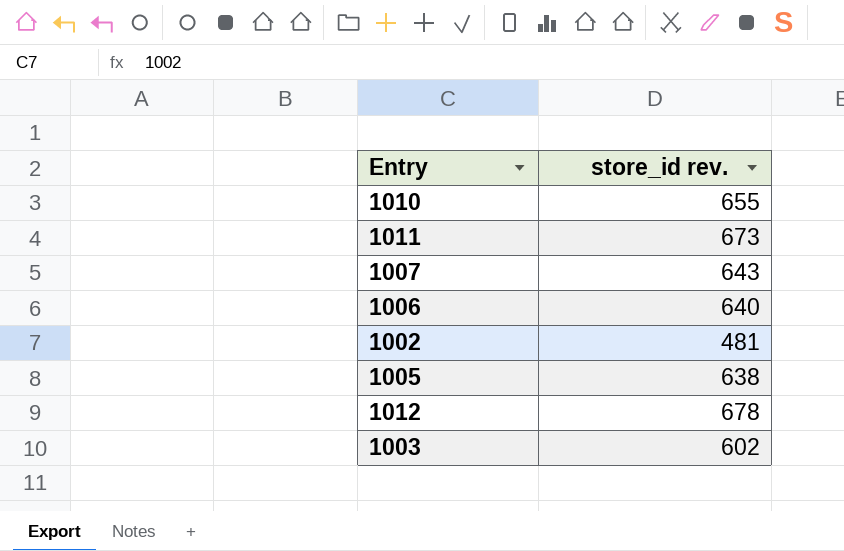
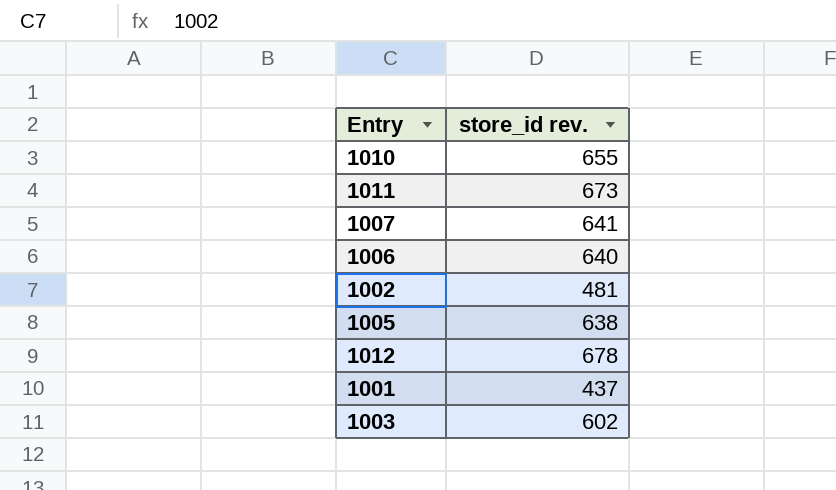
1007 | store_id rev.: 643 -> 641
row 1001: none -> 437

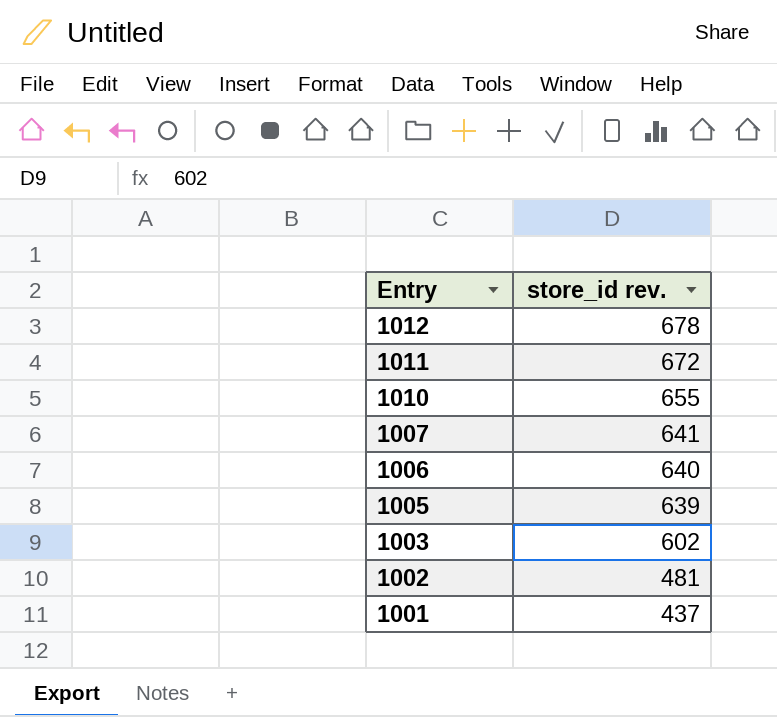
row order: none -> Entry descending
1011 | store_id rev.: 673 -> 672
1005 | store_id rev.: 638 -> 639

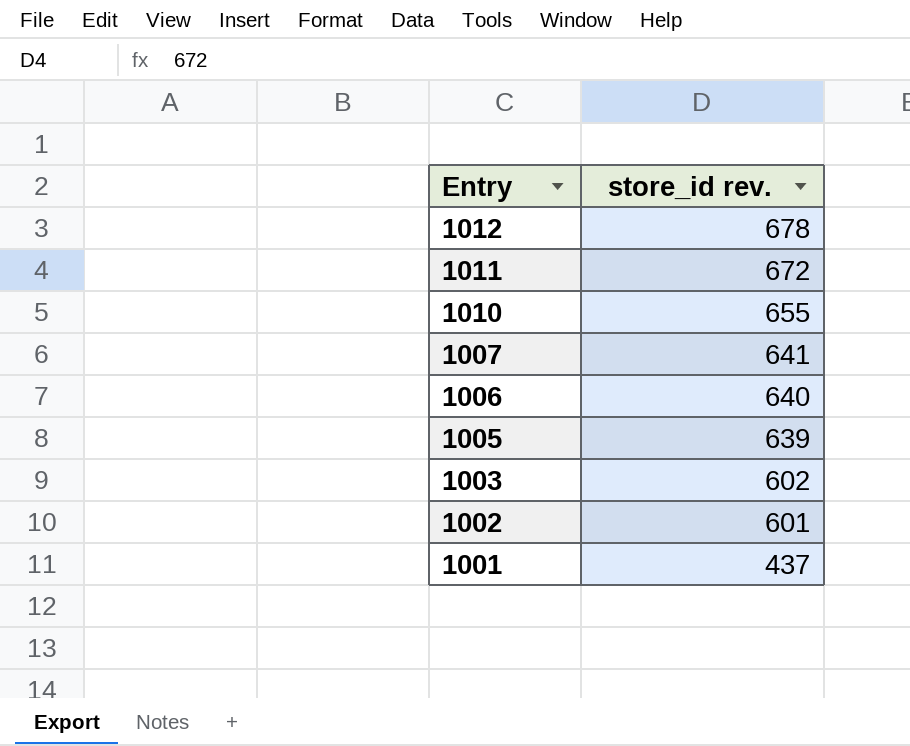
1002 | store_id rev.: 481 -> 601

